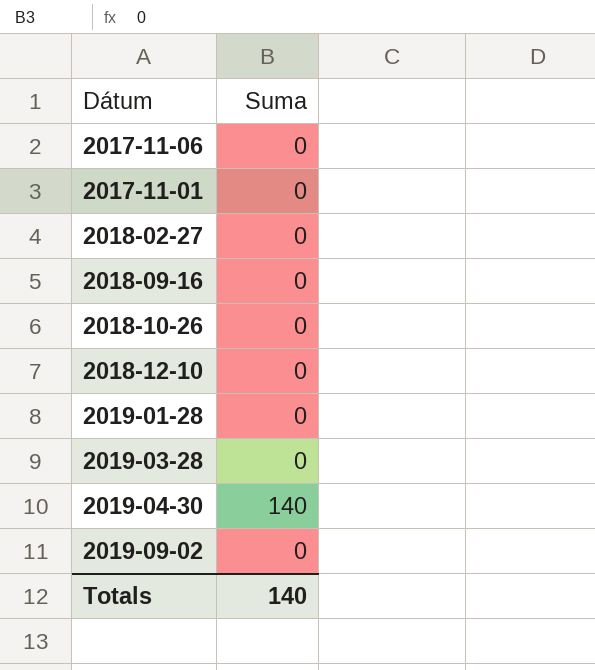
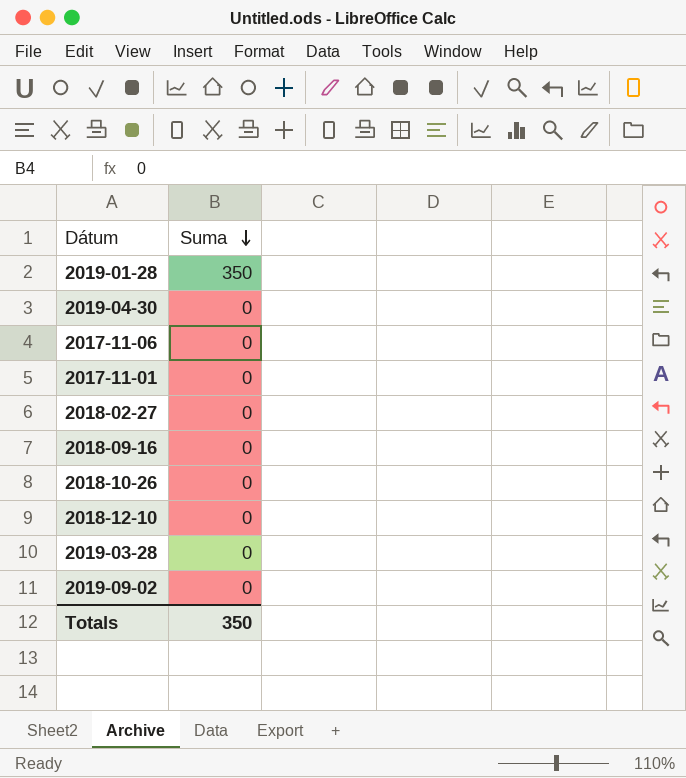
row order: none -> Suma descending
2019-01-28 | Suma: 0 -> 350
2019-04-30 | Suma: 140 -> 0
Totals | Suma: 140 -> 350

